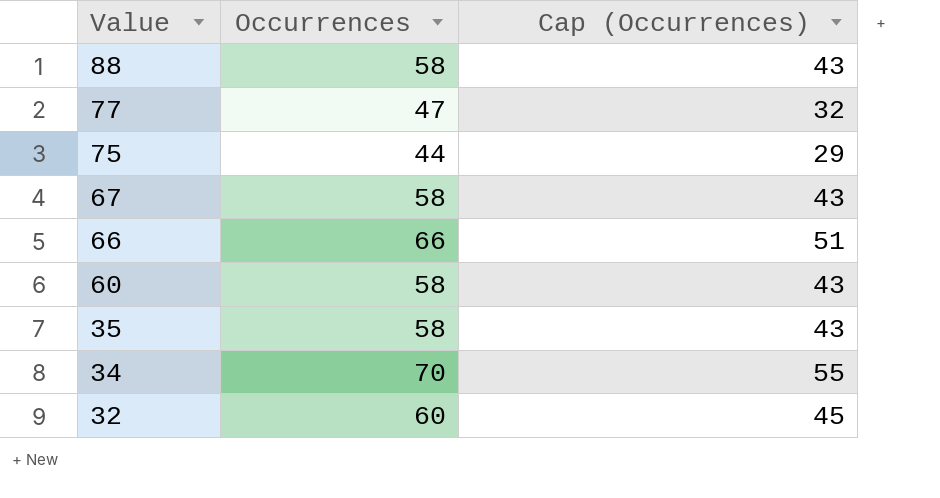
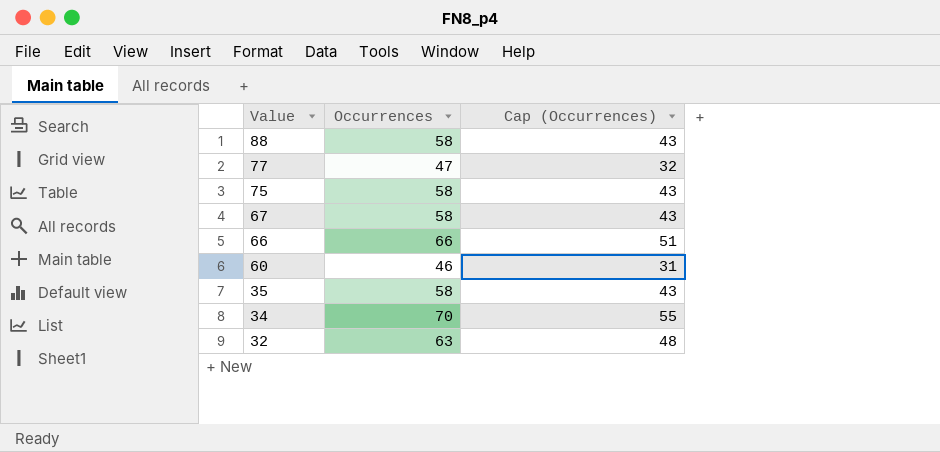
75 | Occurrences: 44 -> 58
75 | Cap (Occurrences): 29 -> 43
60 | Occurrences: 58 -> 46
60 | Cap (Occurrences): 43 -> 31
32 | Occurrences: 60 -> 63
32 | Cap (Occurrences): 45 -> 48

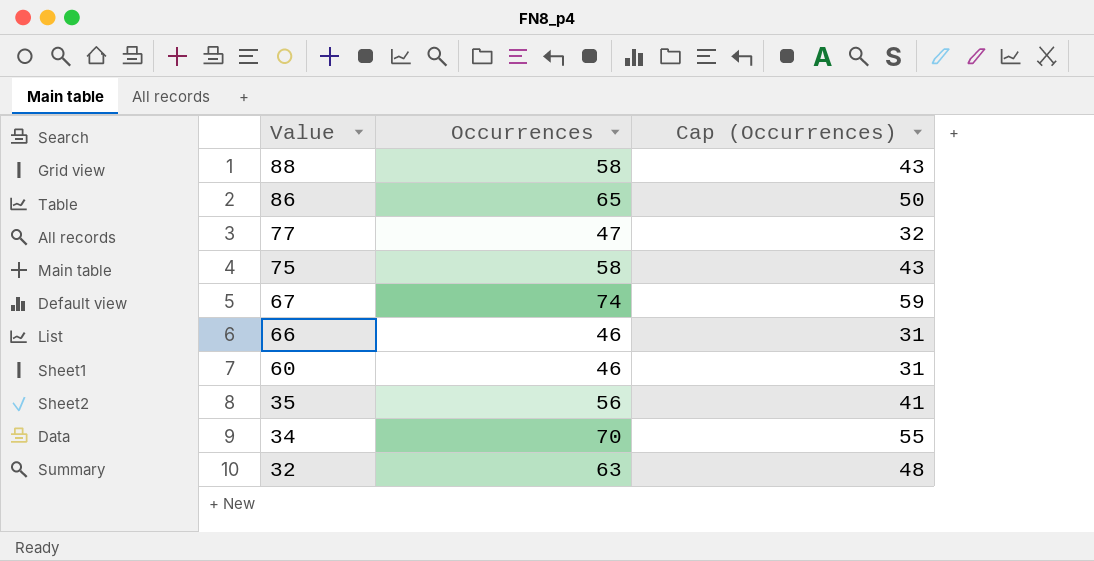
row 86: none -> 65 | 50
67 | Occurrences: 58 -> 74
67 | Cap (Occurrences): 43 -> 59
66 | Occurrences: 66 -> 46
66 | Cap (Occurrences): 51 -> 31
35 | Occurrences: 58 -> 56
35 | Cap (Occurrences): 43 -> 41

